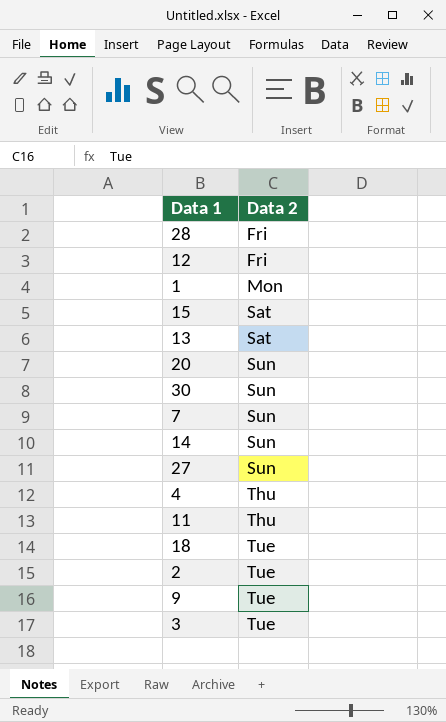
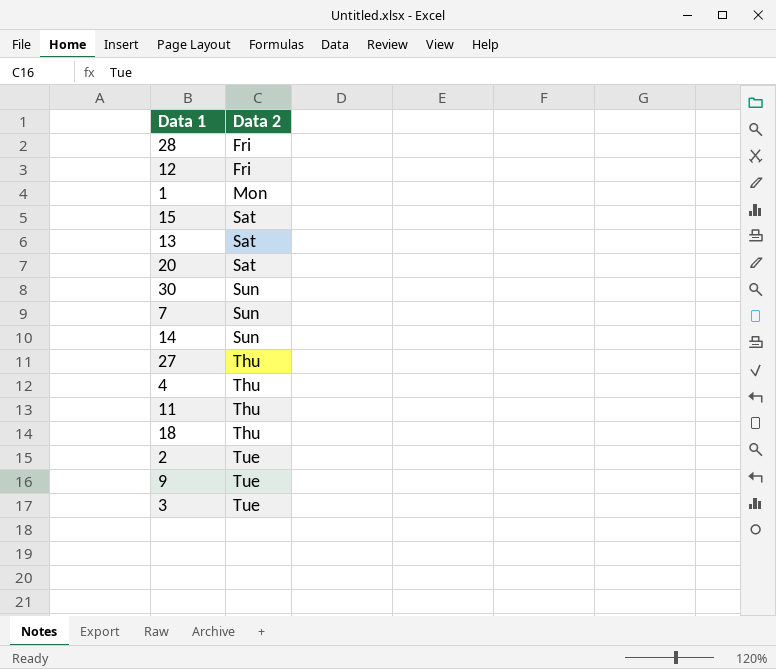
20 | Data 2: Sun -> Sat
27 | Data 2: Sun -> Thu
18 | Data 2: Tue -> Thu

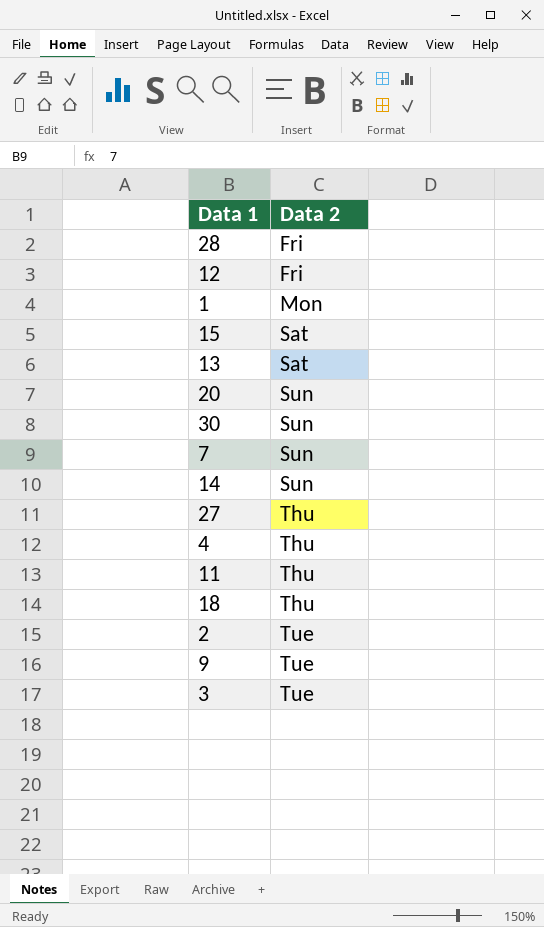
20 | Data 2: Sat -> Sun

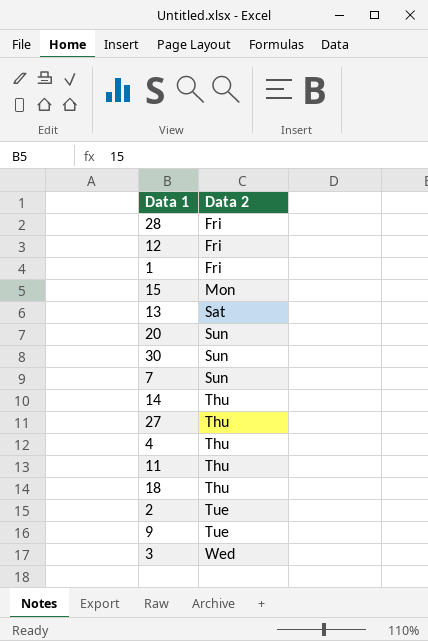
1 | Data 2: Mon -> Fri
15 | Data 2: Sat -> Mon
14 | Data 2: Sun -> Thu
3 | Data 2: Tue -> Wed

